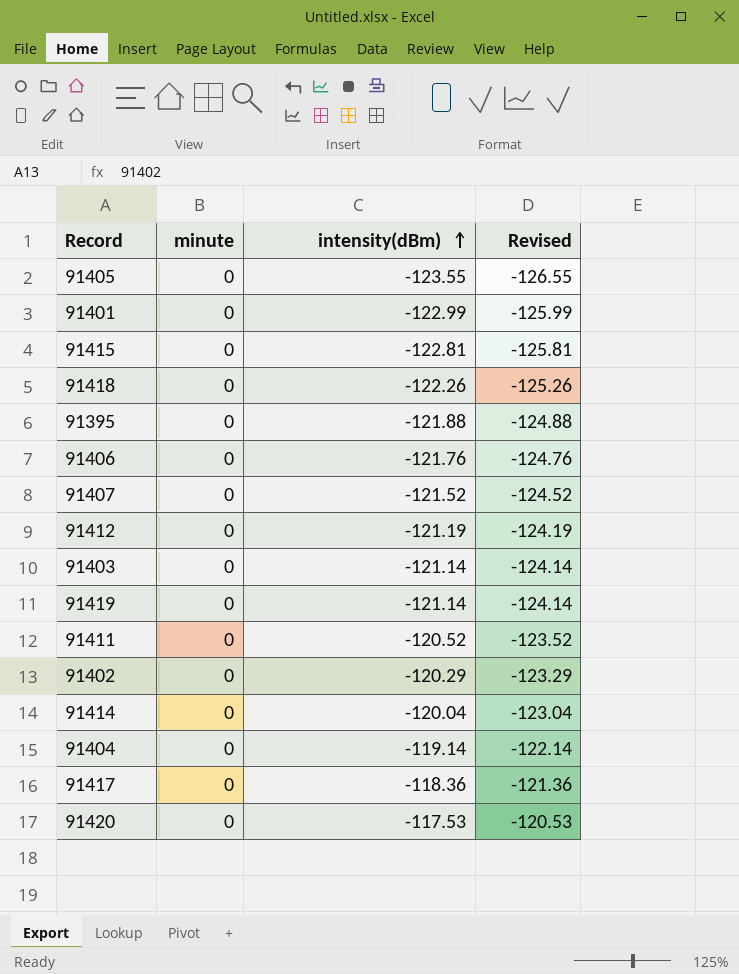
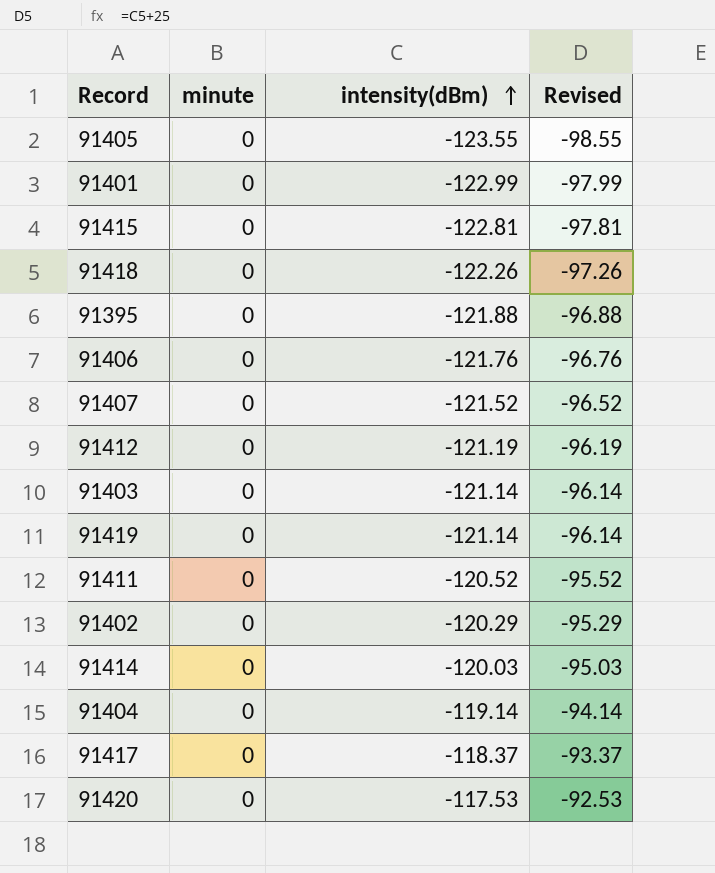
column Revised | formula: [intensity(dBm)] - 3 -> [intensity(dBm)] + 25
91414 | intensity(dBm): -120.04 -> -120.03
91417 | intensity(dBm): -118.36 -> -118.37

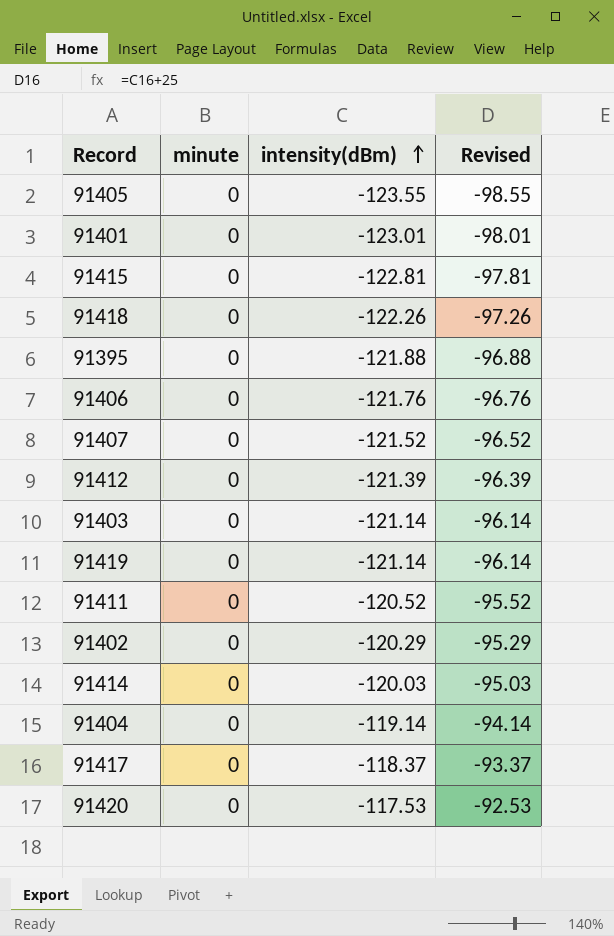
91401 | intensity(dBm): -122.99 -> -123.01
91401 | Revised: -97.99 -> -98.01
91412 | intensity(dBm): -121.19 -> -121.39
91412 | Revised: -96.19 -> -96.39

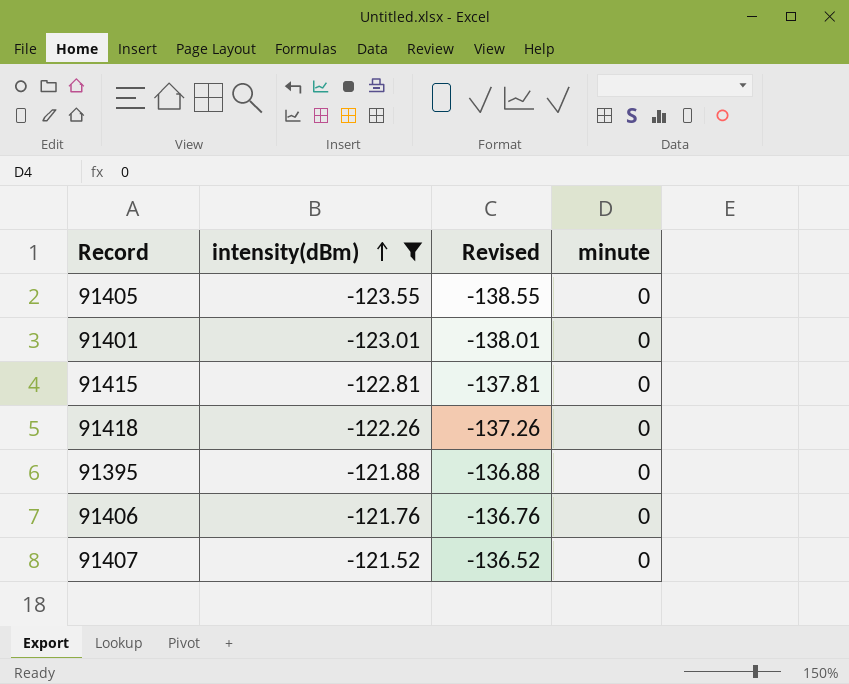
filter: none -> intensity(dBm) <= -121.52
column Revised | formula: [intensity(dBm)] + 25 -> [intensity(dBm)] - 15
column minute | position: 2 -> 4

